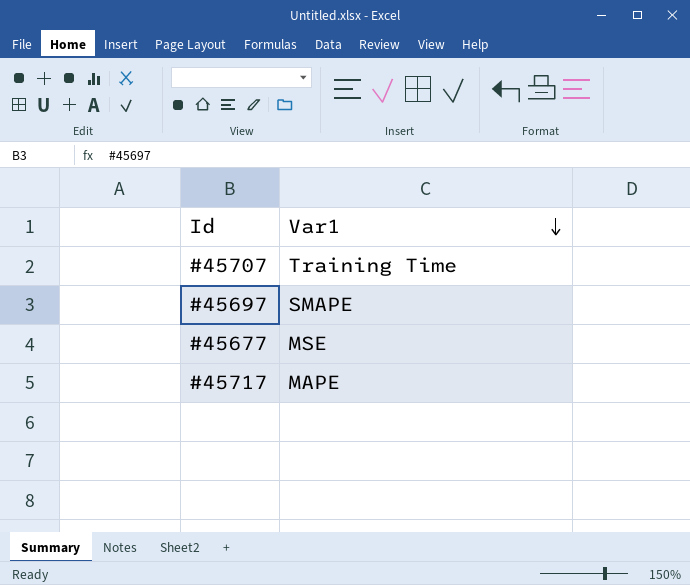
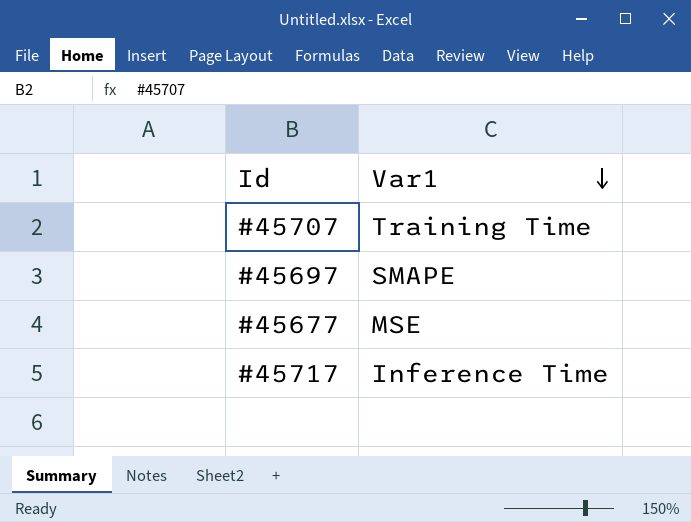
#45717 | Var1: MAPE -> Inference Time

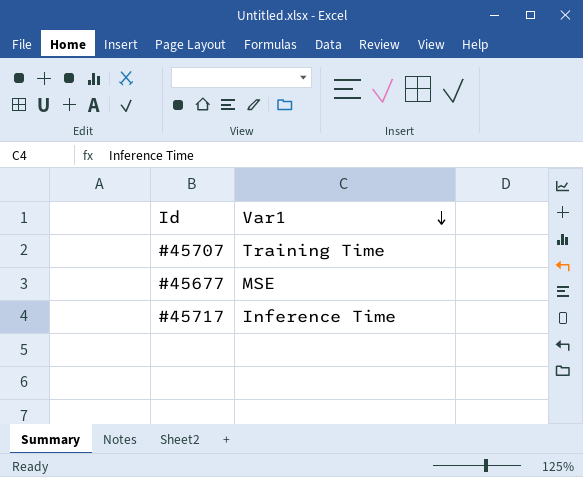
row #45697: SMAPE -> none

